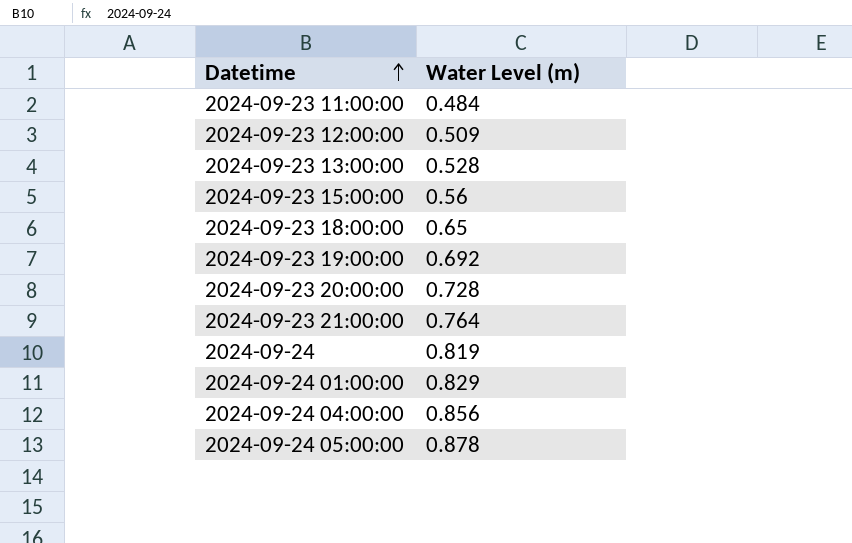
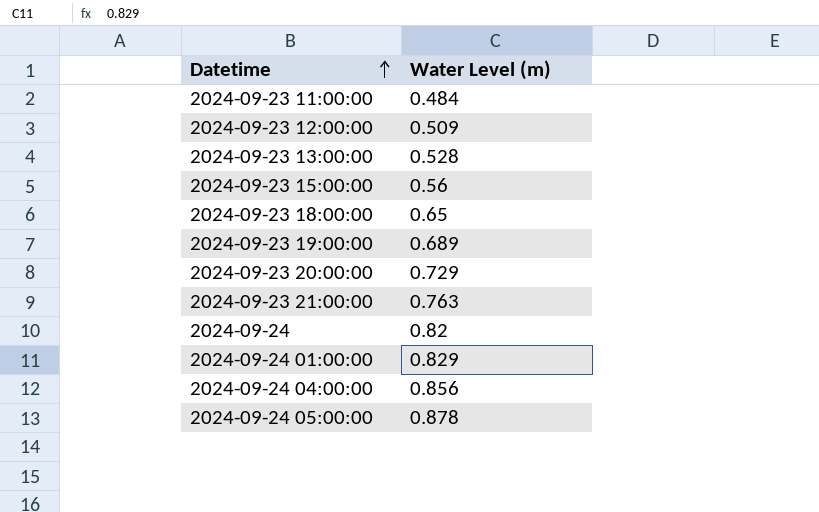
2024-09-23 19:00:00 | Water Level (m): 0.692 -> 0.689
2024-09-23 20:00:00 | Water Level (m): 0.728 -> 0.729
2024-09-23 21:00:00 | Water Level (m): 0.764 -> 0.763
2024-09-24 | Water Level (m): 0.819 -> 0.82

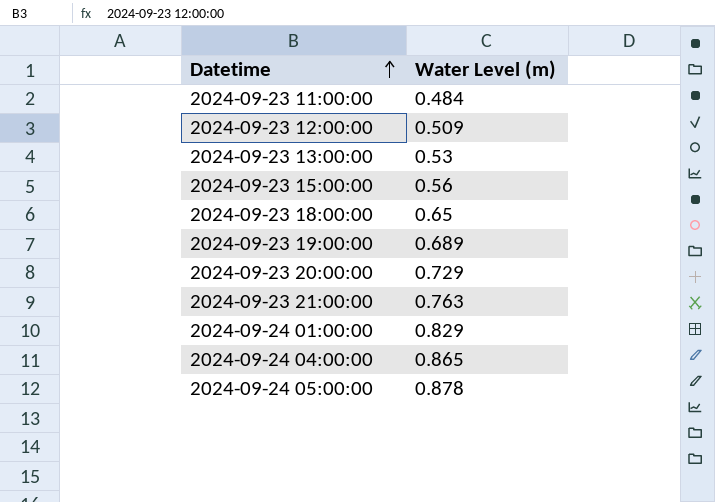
row 2024-09-24: 0.82 -> none
2024-09-23 13:00:00 | Water Level (m): 0.528 -> 0.53
2024-09-24 04:00:00 | Water Level (m): 0.856 -> 0.865

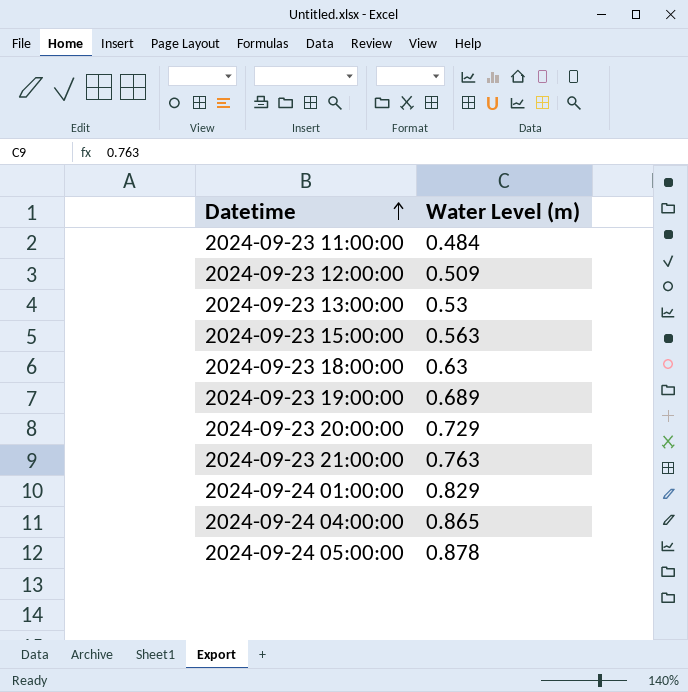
2024-09-23 15:00:00 | Water Level (m): 0.56 -> 0.563
2024-09-23 18:00:00 | Water Level (m): 0.65 -> 0.63

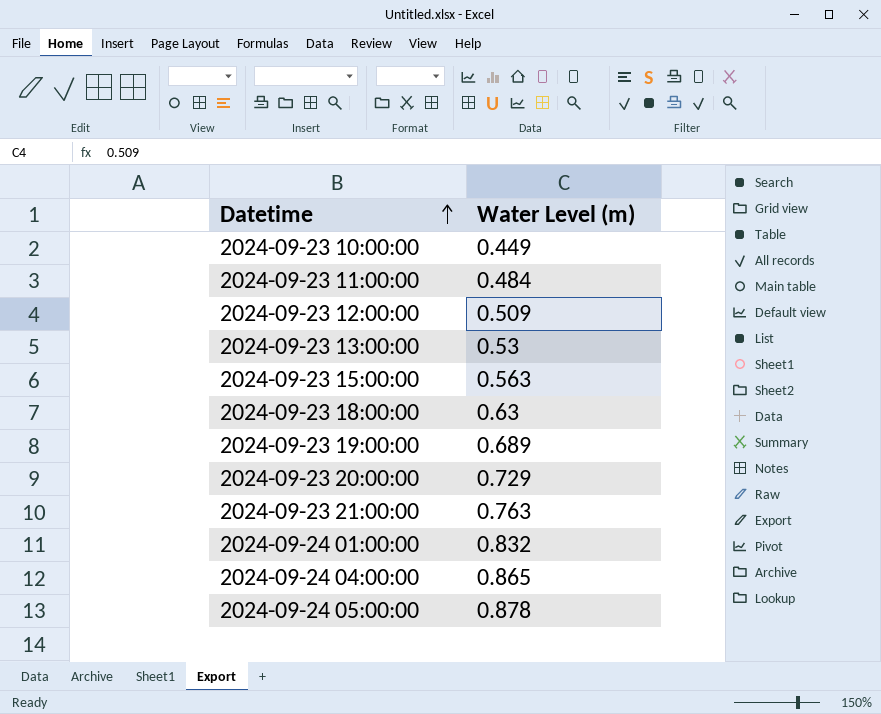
row 2024-09-23 10:00:00: none -> 0.449
2024-09-24 01:00:00 | Water Level (m): 0.829 -> 0.832

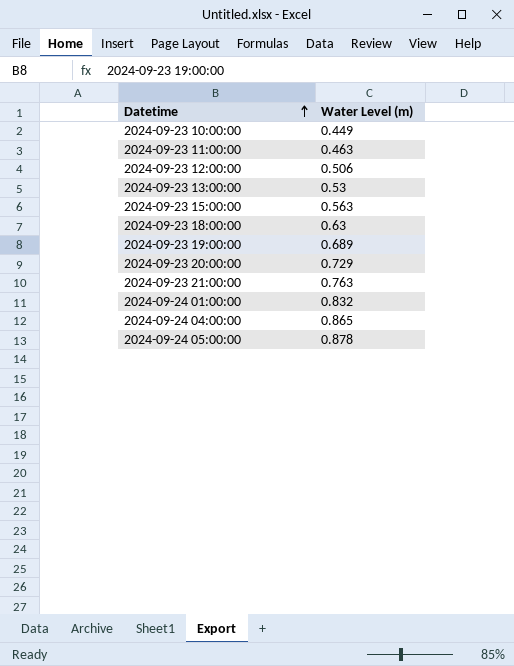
2024-09-23 11:00:00 | Water Level (m): 0.484 -> 0.463
2024-09-23 12:00:00 | Water Level (m): 0.509 -> 0.506

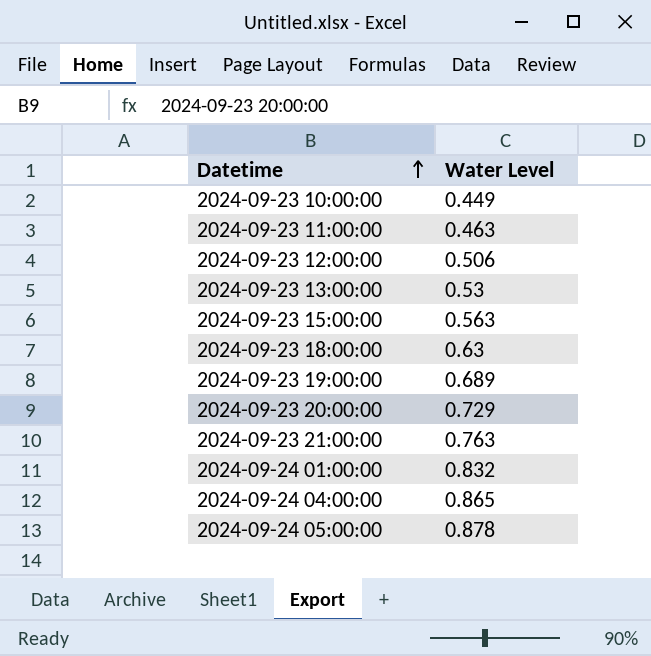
column name: Water Level (m) -> Water Level

